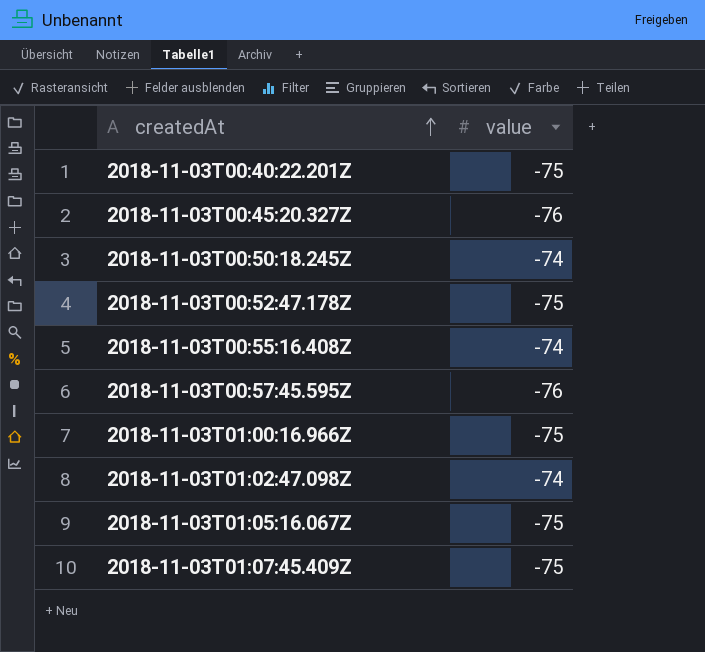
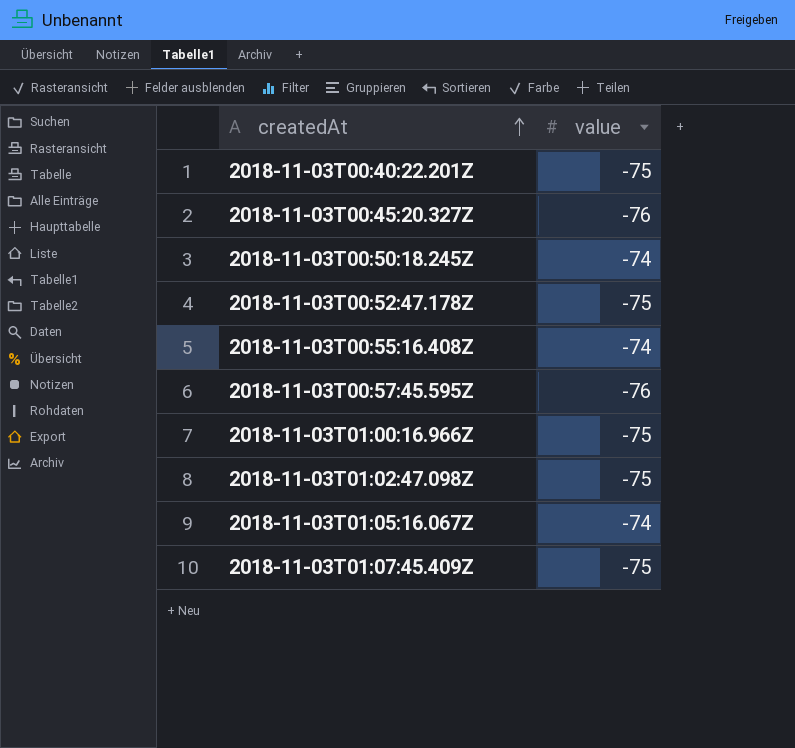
2018-11-03T01:02:47.098Z | value: -74 -> -75
2018-11-03T01:05:16.067Z | value: -75 -> -74

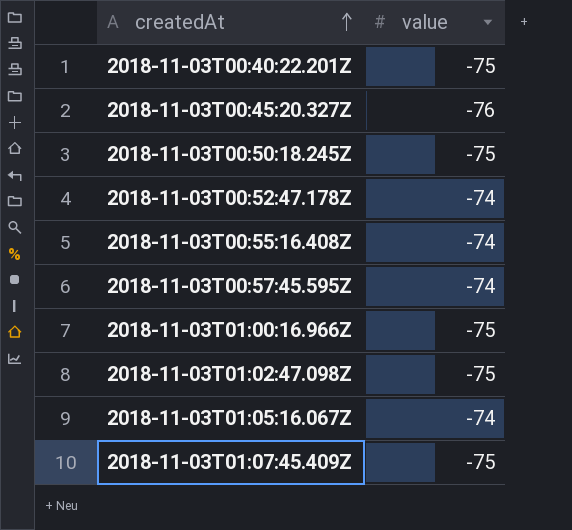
2018-11-03T00:50:18.245Z | value: -74 -> -75
2018-11-03T00:52:47.178Z | value: -75 -> -74
2018-11-03T00:57:45.595Z | value: -76 -> -74

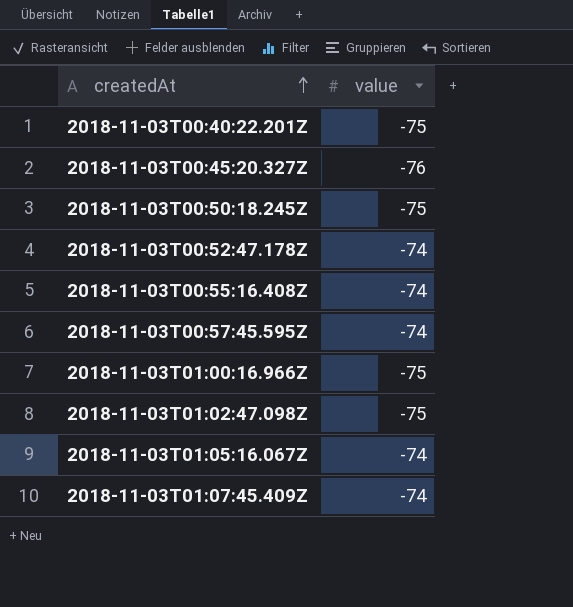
2018-11-03T01:07:45.409Z | value: -75 -> -74

